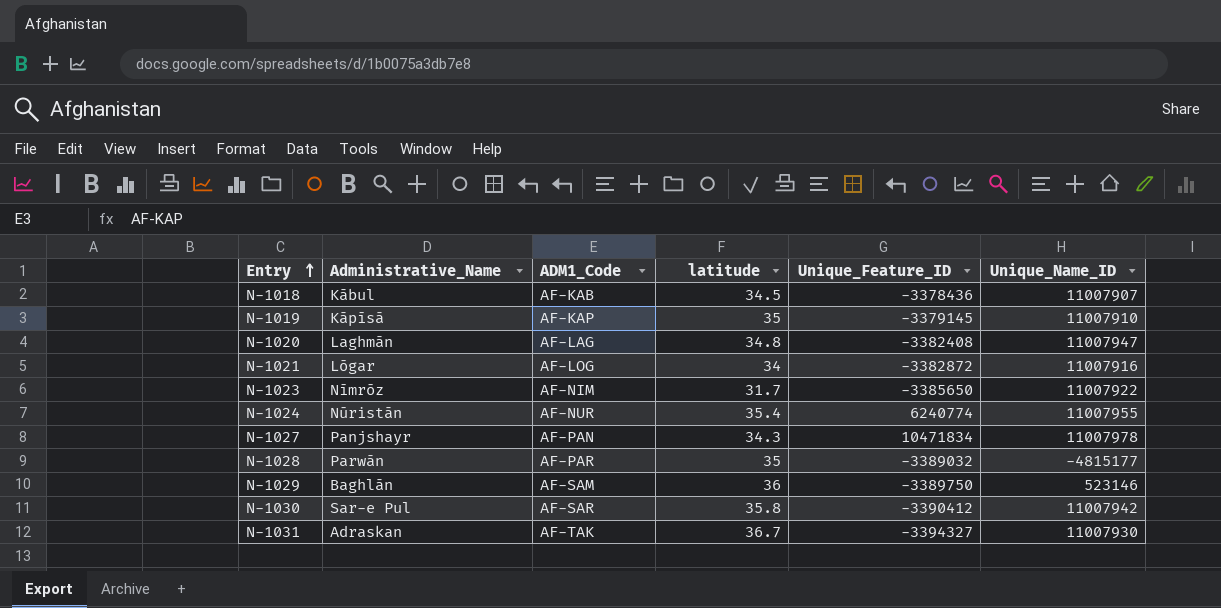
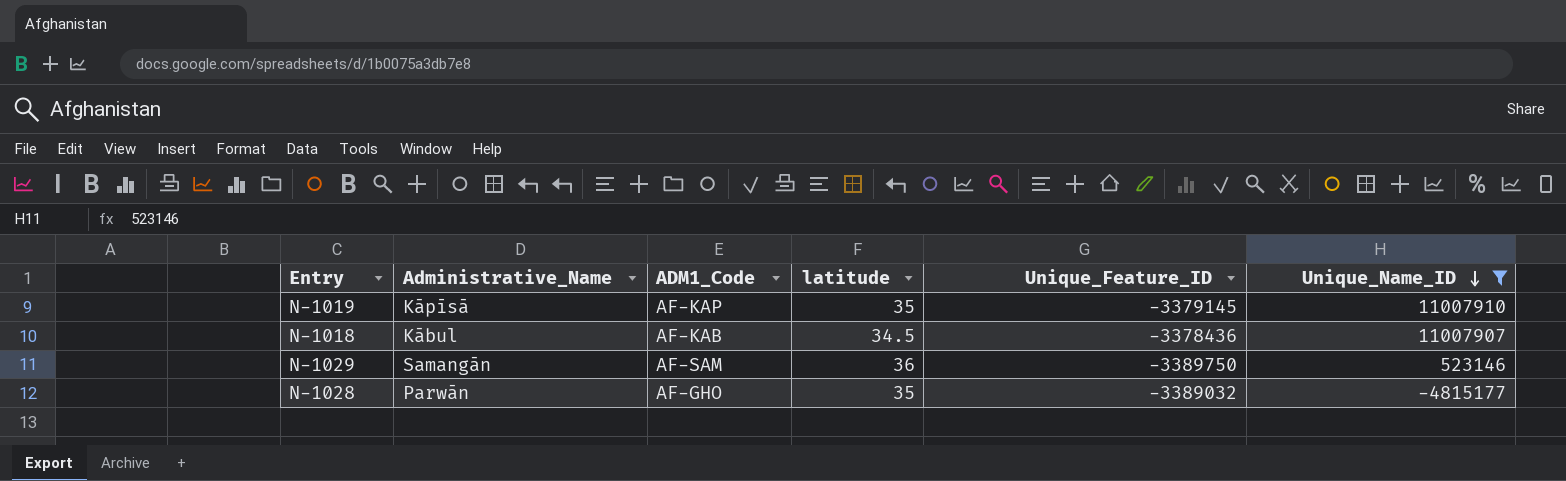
filter: none -> Unique_Name_ID <= 11007910
row order: Entry ascending -> Unique_Name_ID descending
N-1029 | Administrative_Name: Baghlān -> Samangān
N-1028 | ADM1_Code: AF-PAR -> AF-GHO

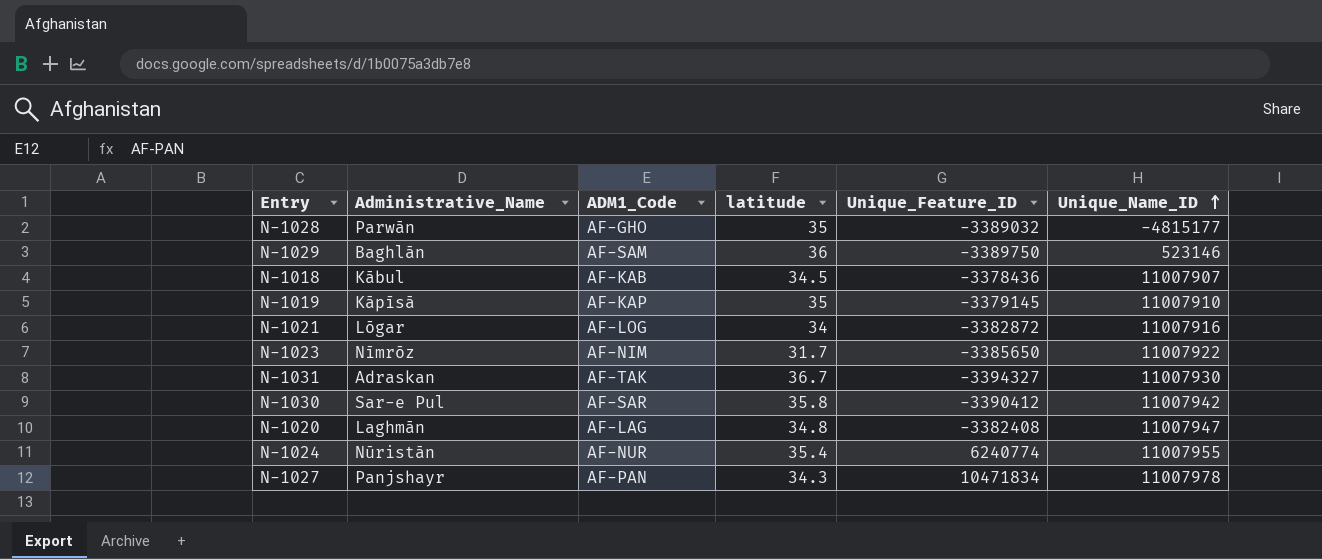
filter: Unique_Name_ID <= 11007910 -> none
row order: Unique_Name_ID descending -> Unique_Name_ID ascending
N-1029 | Administrative_Name: Samangān -> Baghlān

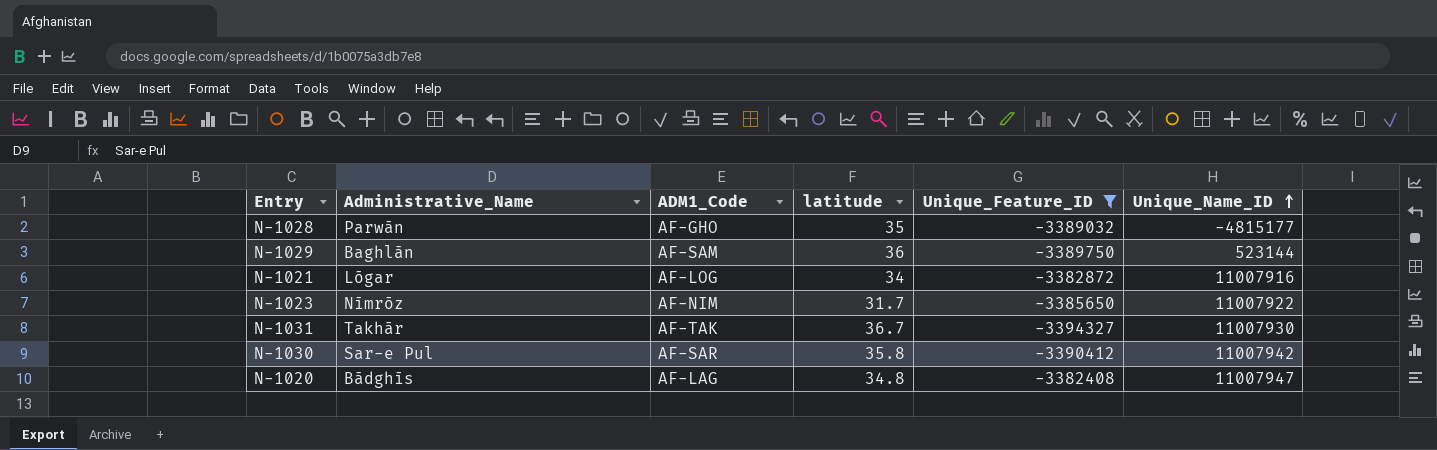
filter: none -> Unique_Feature_ID <= -3382408
N-1029 | Unique_Name_ID: 523146 -> 523144
N-1031 | Administrative_Name: Adraskan -> Takhār
N-1020 | Administrative_Name: Laghmān -> Bādghīs

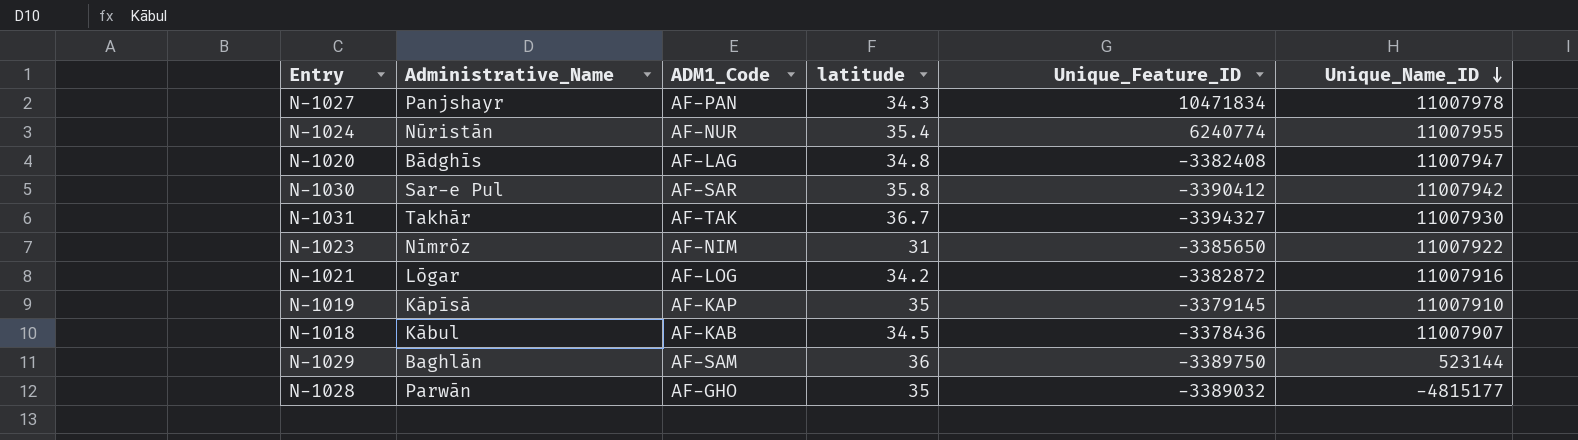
filter: Unique_Feature_ID <= -3382408 -> none
row order: Unique_Name_ID ascending -> Unique_Name_ID descending
N-1023 | latitude: 31.7 -> 31
N-1021 | latitude: 34 -> 34.2

